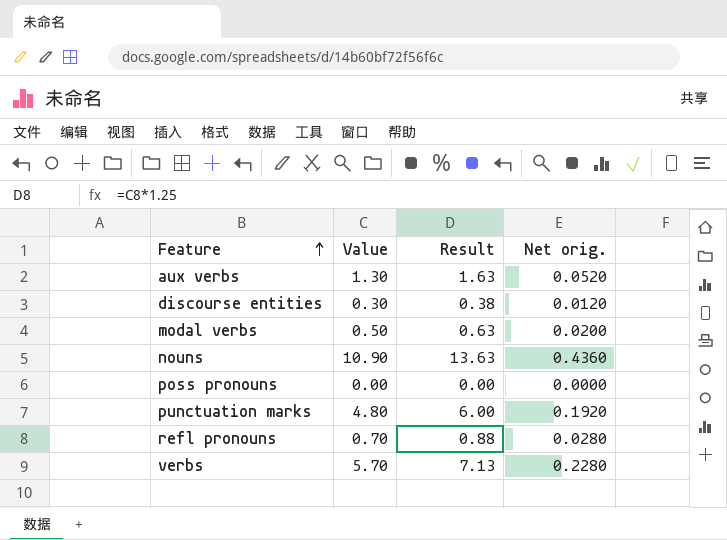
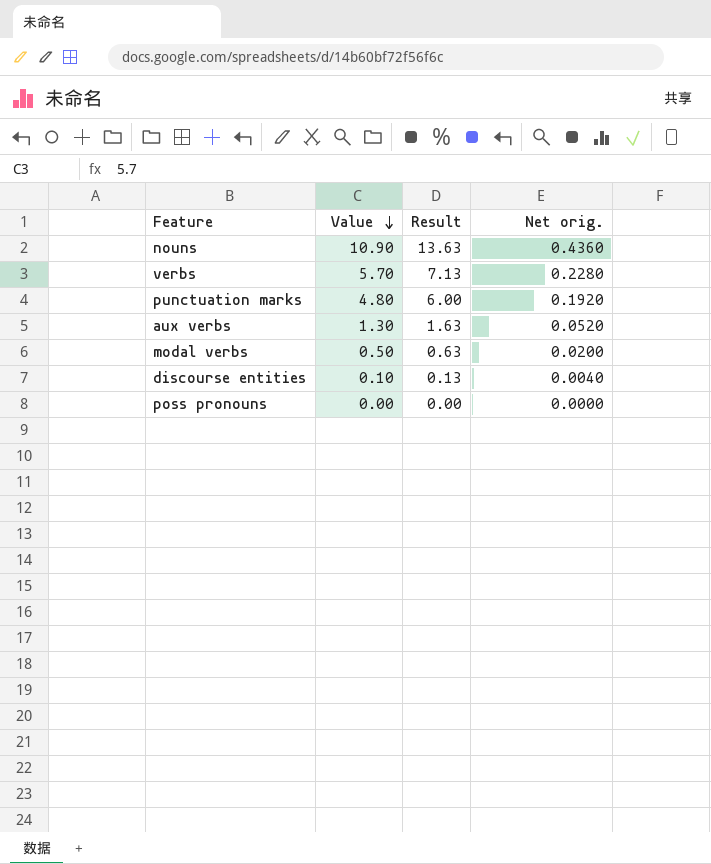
row order: Feature ascending -> Value descending
row refl pronouns: 0.70 | 0.88 | 0.0280 -> none
discourse entities | Value: 0.30 -> 0.10
discourse entities | Result: 0.38 -> 0.13
discourse entities | Net orig.: 0.0120 -> 0.0040

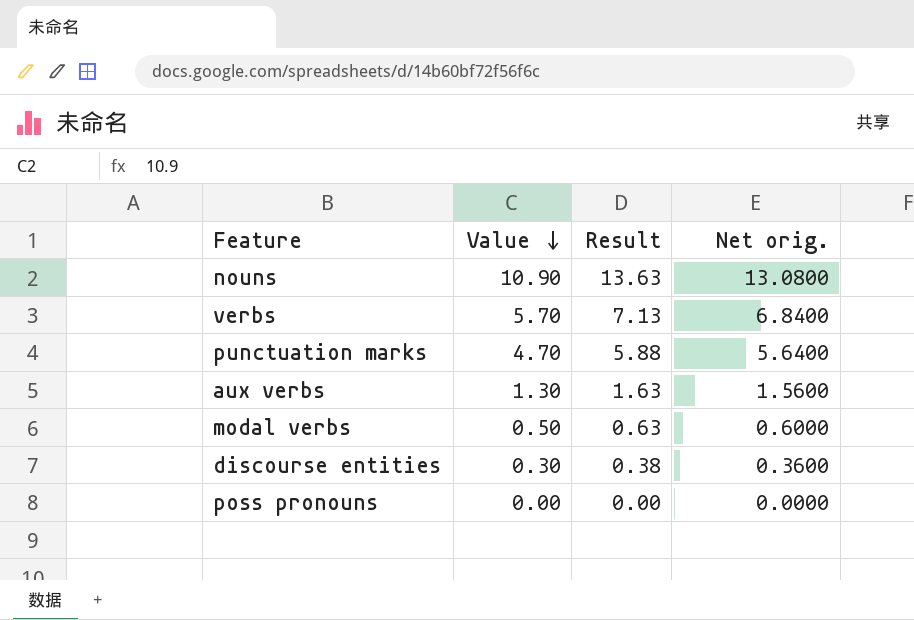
column Net orig. | formula: [Value] * 0.04 -> [Value] * 1.2
punctuation marks | Value: 4.80 -> 4.70
punctuation marks | Result: 6.00 -> 5.88
discourse entities | Value: 0.10 -> 0.30
discourse entities | Result: 0.13 -> 0.38

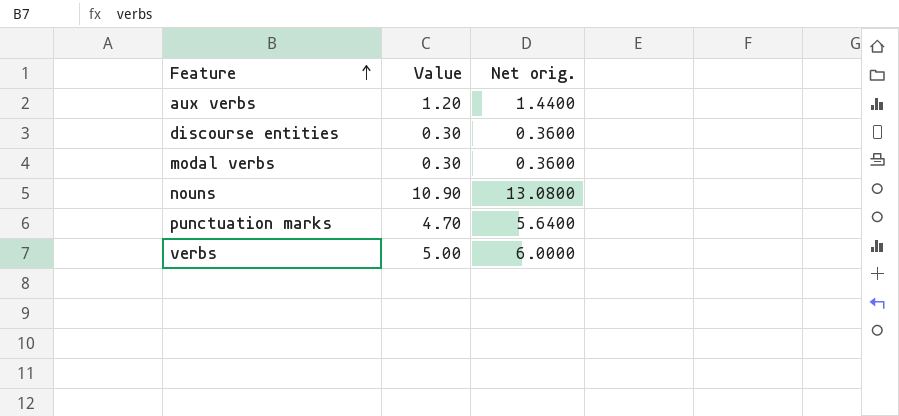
row order: Value descending -> Feature ascending
column Result | formula: [Value] * 1.25 -> none
row poss pronouns: 0.00 | 0.00 | 0.0000 -> none
aux verbs | Value: 1.30 -> 1.20
aux verbs | Net orig.: 1.5600 -> 1.4400
modal verbs | Value: 0.50 -> 0.30
modal verbs | Net orig.: 0.6000 -> 0.3600
verbs | Value: 5.70 -> 5.00
verbs | Net orig.: 6.8400 -> 6.0000

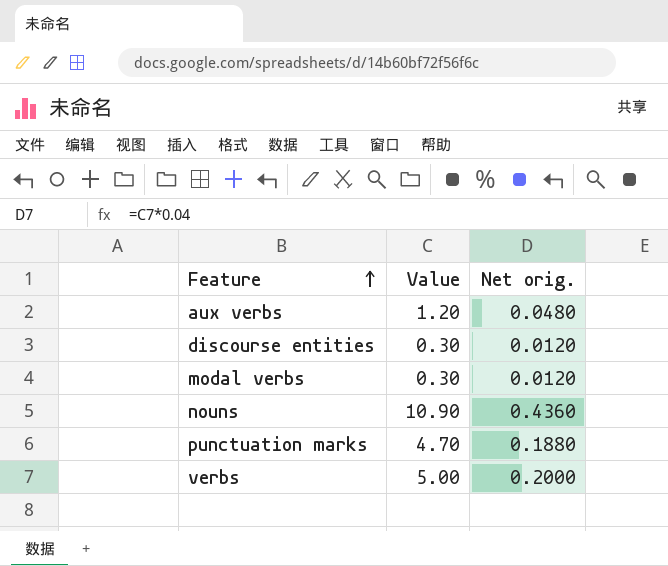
column Net orig. | formula: [Value] * 1.2 -> [Value] * 0.04

